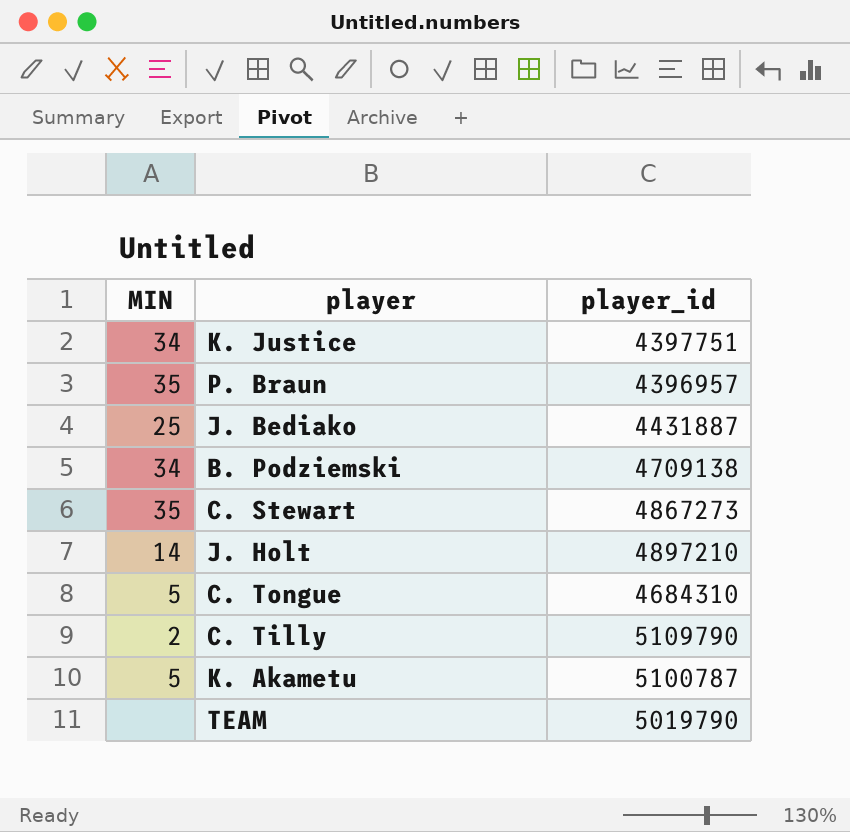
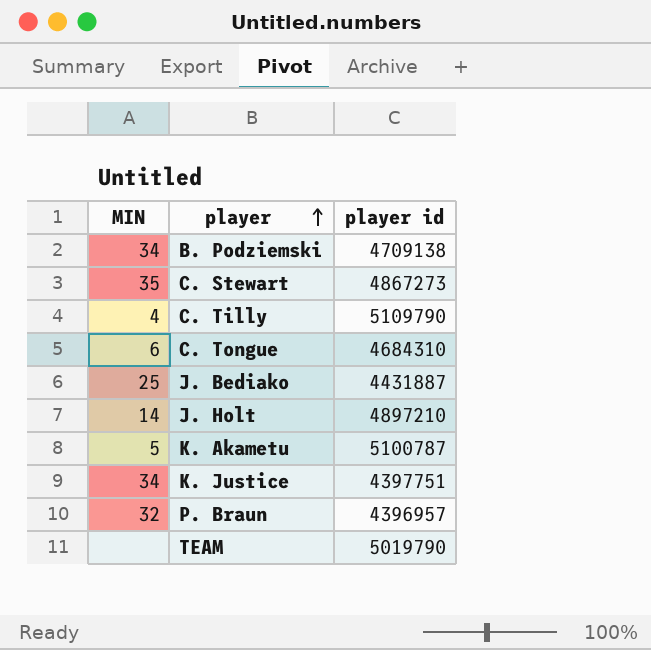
row order: none -> player ascending
column name: player_id -> player id
C. Tilly | MIN: 2 -> 4
C. Tongue | MIN: 5 -> 6
P. Braun | MIN: 35 -> 32

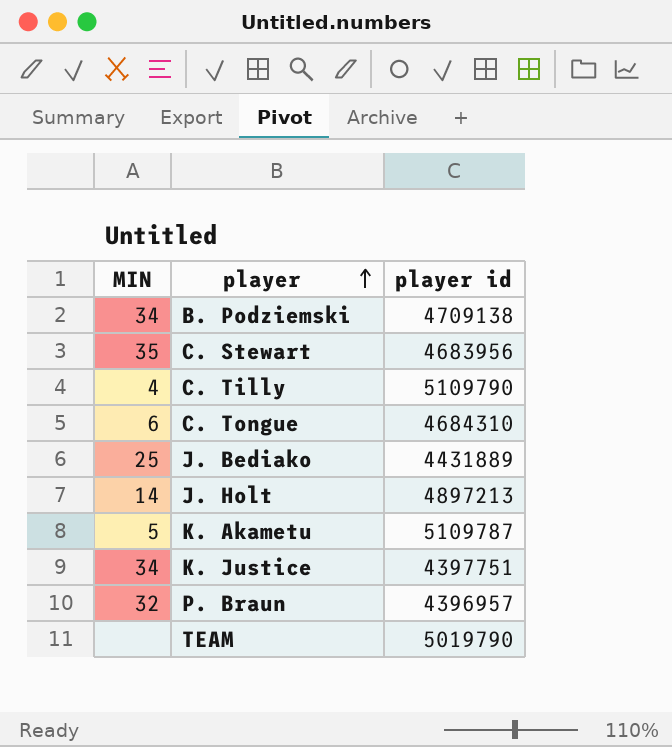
C. Stewart | player id: 4867273 -> 4683956
J. Bediako | player id: 4431887 -> 4431889
J. Holt | player id: 4897210 -> 4897213
K. Akametu | player id: 5100787 -> 5109787

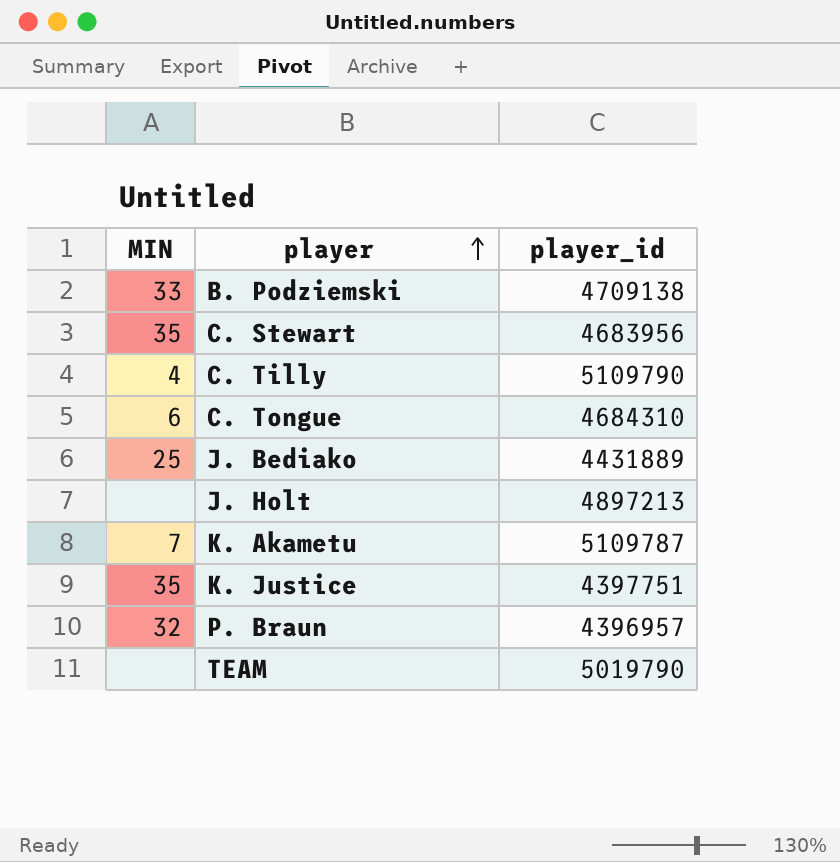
column name: player id -> player_id
B. Podziemski | MIN: 34 -> 33
J. Holt | MIN: 14 -> none
K. Akametu | MIN: 5 -> 7
K. Justice | MIN: 34 -> 35

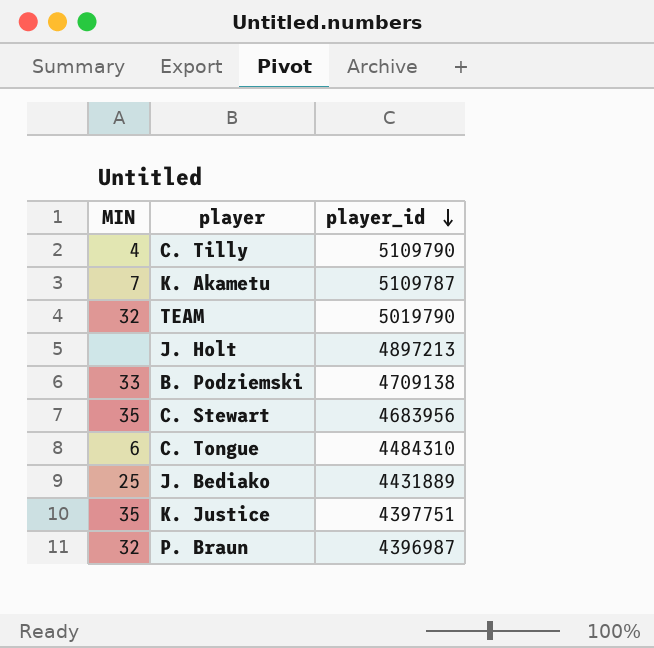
row order: player ascending -> player_id descending
TEAM | MIN: none -> 32
C. Tongue | player_id: 4684310 -> 4484310
P. Braun | player_id: 4396957 -> 4396987

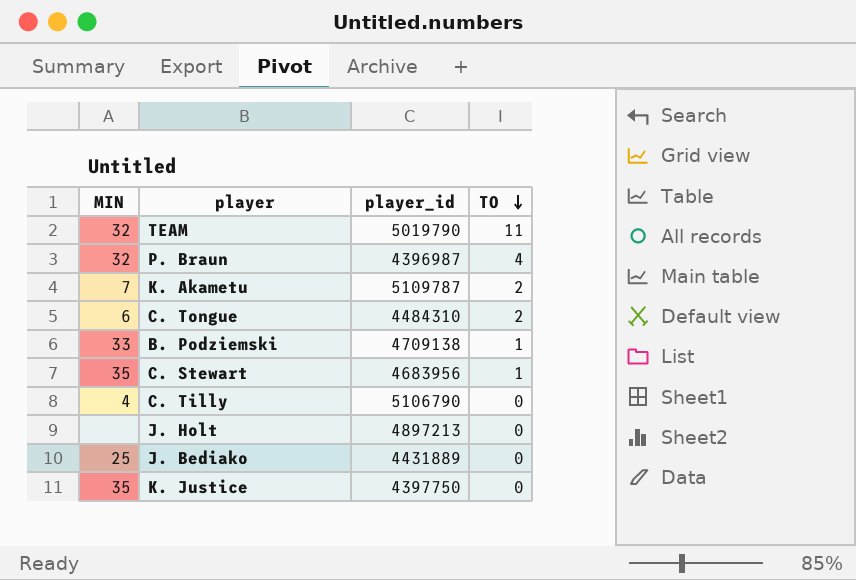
row order: player_id descending -> TO descending
column TO | position: none -> 4
C. Tilly | player_id: 5109790 -> 5106790
K. Justice | player_id: 4397751 -> 4397750

